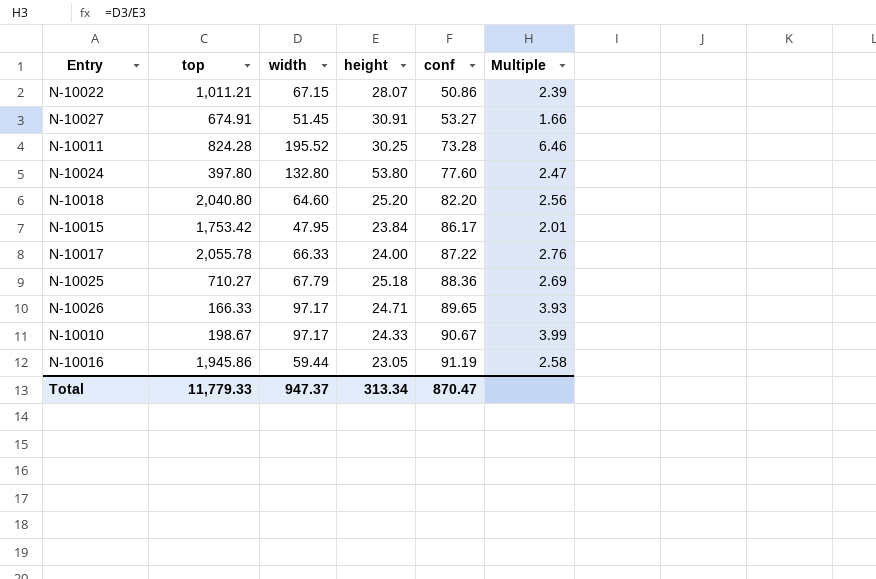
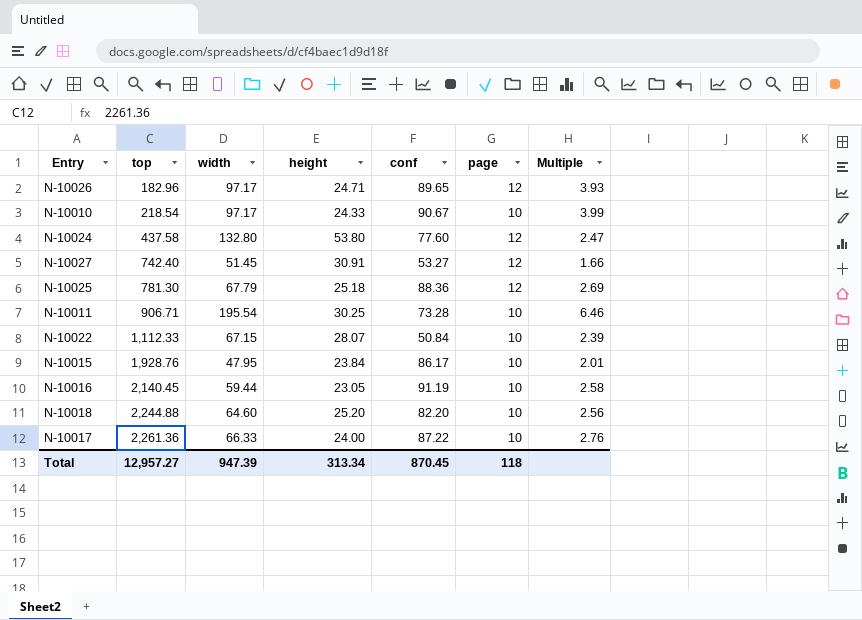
row order: conf ascending -> top ascending
column page | position: none -> 6
N-10026 | top: 166.33 -> 182.96
N-10010 | top: 198.67 -> 218.54
N-10024 | top: 397.80 -> 437.58
N-10027 | top: 674.91 -> 742.40
N-10025 | top: 710.27 -> 781.30
N-10011 | top: 824.28 -> 906.71
N-10011 | width: 195.52 -> 195.54
N-10022 | top: 1,011.21 -> 1,112.33
N-10022 | conf: 50.86 -> 50.84
N-10015 | top: 1,753.42 -> 1,928.76
N-10016 | top: 1,945.86 -> 2,140.45
N-10018 | top: 2,040.80 -> 2,244.88
N-10017 | top: 2,055.78 -> 2,261.36
Total | top: 11,779.33 -> 12,957.27
Total | width: 947.37 -> 947.39
Total | conf: 870.47 -> 870.45

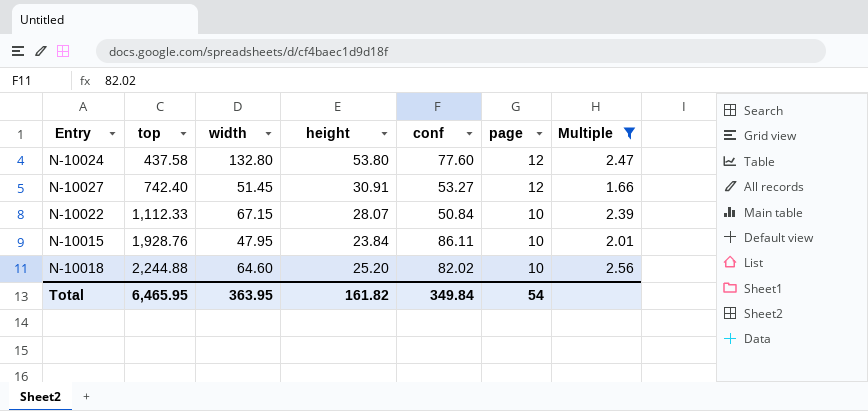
filter: none -> Multiple <= 2.56
N-10015 | conf: 86.17 -> 86.11
N-10018 | conf: 82.20 -> 82.02
Total | top: 12,957.27 -> 6,465.95
Total | width: 947.39 -> 363.95
Total | height: 313.34 -> 161.82
Total | conf: 870.45 -> 349.84
Total | page: 118 -> 54

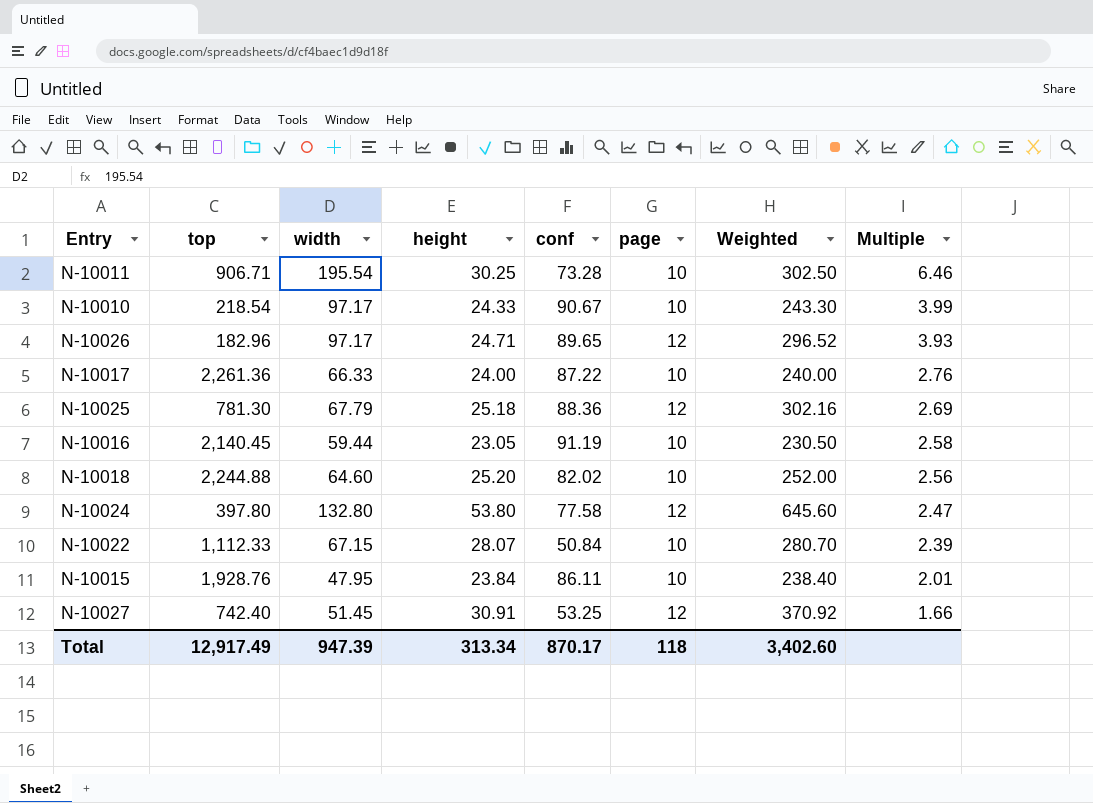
filter: Multiple <= 2.56 -> none
row order: top ascending -> Multiple descending
column Weighted | formula: none -> [height] * [page]
N-10024 | top: 437.58 -> 397.80
N-10024 | conf: 77.60 -> 77.58
N-10027 | conf: 53.27 -> 53.25
Total | top: 6,465.95 -> 12,917.49
Total | width: 363.95 -> 947.39
Total | height: 161.82 -> 313.34
Total | conf: 349.84 -> 870.17
Total | page: 54 -> 118

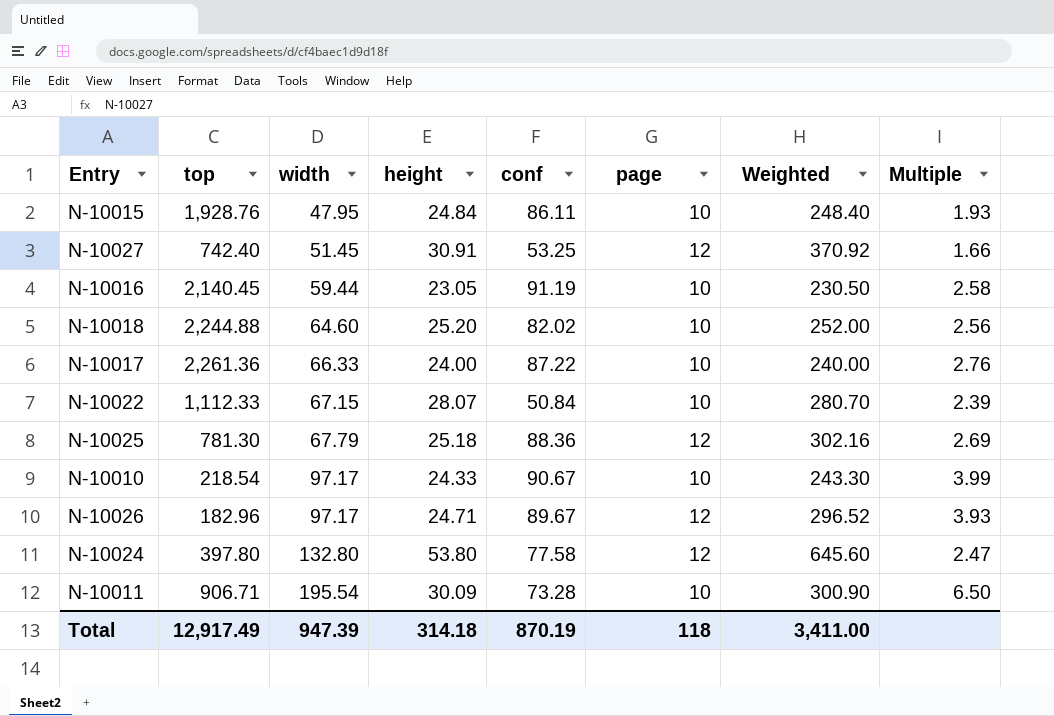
row order: Multiple descending -> width ascending
N-10015 | height: 23.84 -> 24.84
N-10015 | Weighted: 238.40 -> 248.40
N-10015 | Multiple: 2.01 -> 1.93
N-10026 | conf: 89.65 -> 89.67
N-10011 | height: 30.25 -> 30.09
N-10011 | Weighted: 302.50 -> 300.90
N-10011 | Multiple: 6.46 -> 6.50
Total | height: 313.34 -> 314.18
Total | conf: 870.17 -> 870.19
Total | Weighted: 3,402.60 -> 3,411.00

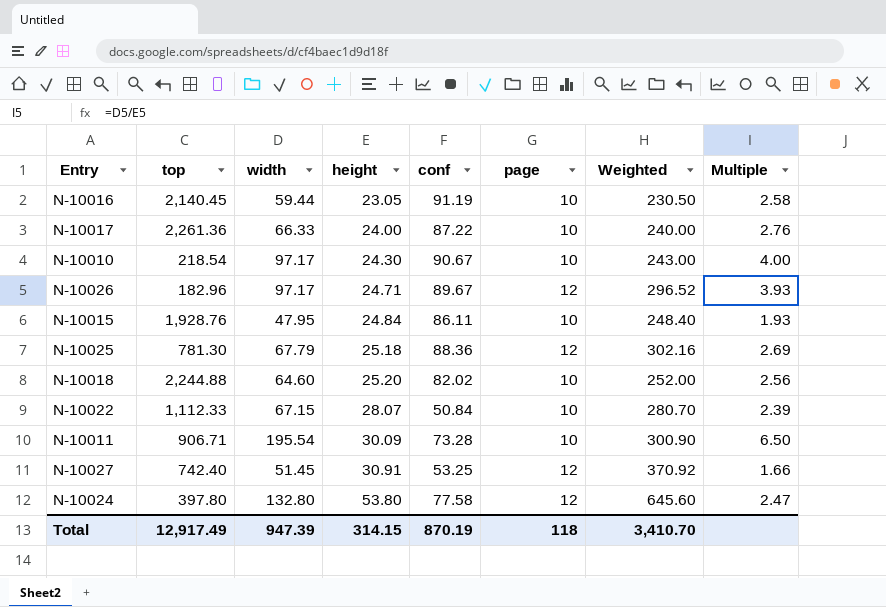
row order: width ascending -> height ascending
N-10010 | height: 24.33 -> 24.30
N-10010 | Weighted: 243.30 -> 243.00
N-10010 | Multiple: 3.99 -> 4.00
Total | height: 314.18 -> 314.15
Total | Weighted: 3,411.00 -> 3,410.70

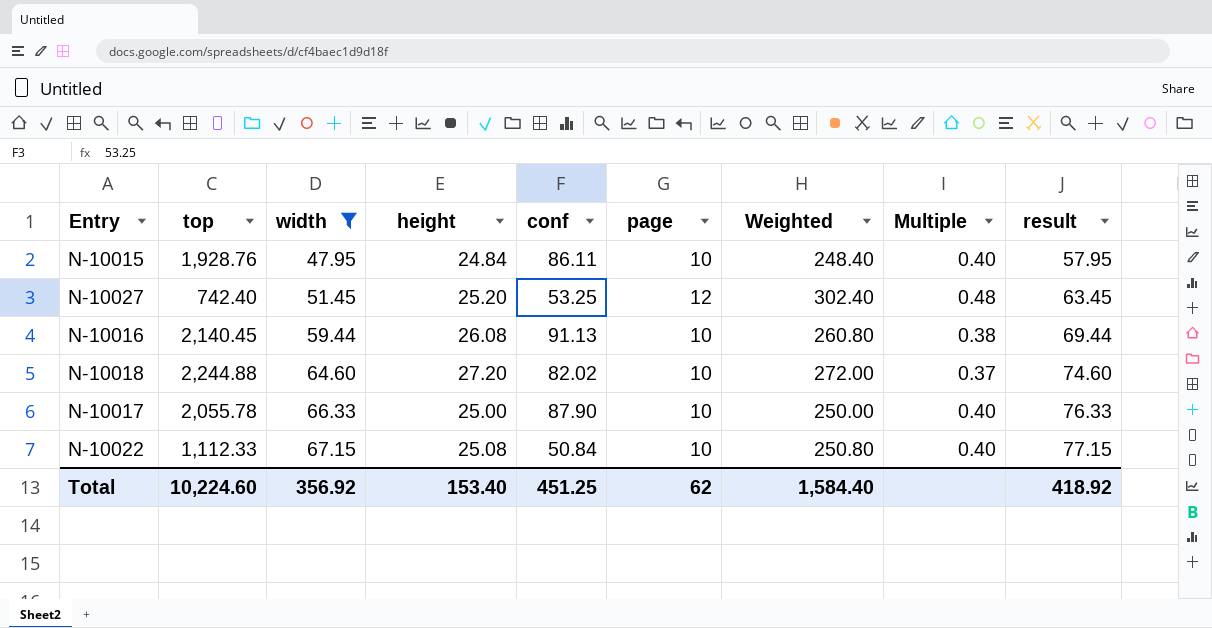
filter: none -> width <= 67.15
row order: height ascending -> width ascending
column Multiple | formula: [width] / [height] -> [page] / [height]
column result | formula: none -> [width] + [page]
N-10027 | height: 30.91 -> 25.20
N-10027 | Weighted: 370.92 -> 302.40
N-10016 | height: 23.05 -> 26.08
N-10016 | conf: 91.19 -> 91.13
N-10016 | Weighted: 230.50 -> 260.80
N-10018 | height: 25.20 -> 27.20
N-10018 | Weighted: 252.00 -> 272.00
N-10017 | top: 2,261.36 -> 2,055.78
N-10017 | height: 24.00 -> 25.00
N-10017 | conf: 87.22 -> 87.90
N-10017 | Weighted: 240.00 -> 250.00
N-10022 | height: 28.07 -> 25.08
N-10022 | Weighted: 280.70 -> 250.80
Total | top: 12,917.49 -> 10,224.60
Total | width: 947.39 -> 356.92
Total | height: 314.15 -> 153.40
Total | conf: 870.19 -> 451.25
Total | page: 118 -> 62
Total | Weighted: 3,410.70 -> 1,584.40

